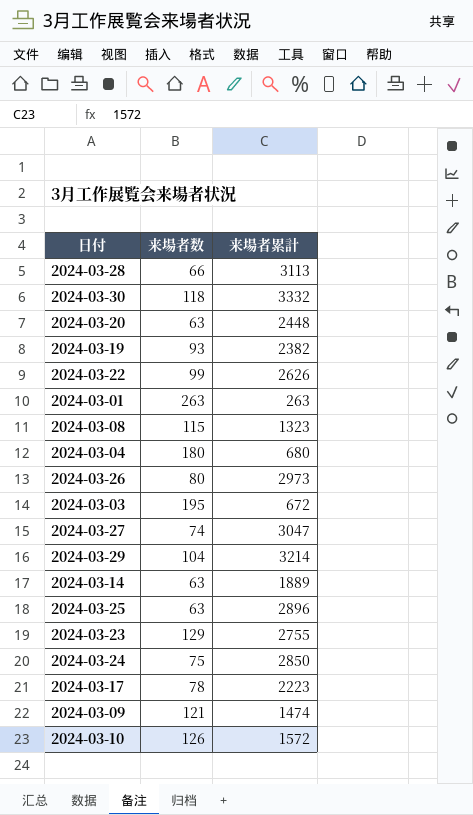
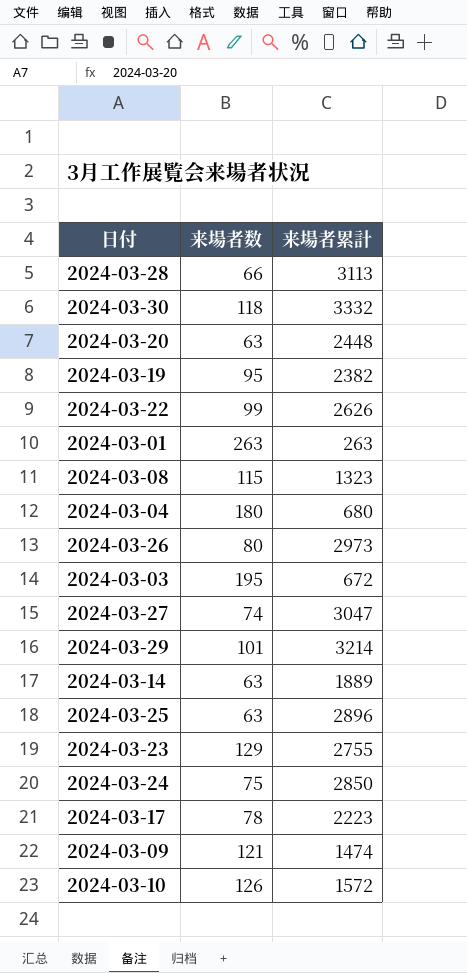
2024-03-19 | 来場者数: 93 -> 95
2024-03-29 | 来場者数: 104 -> 101

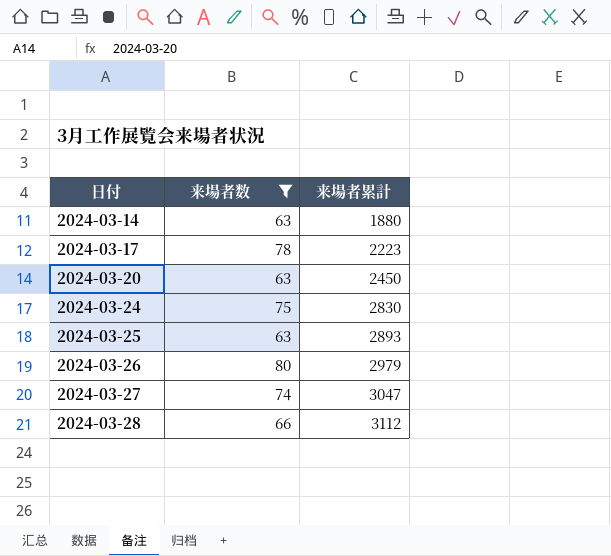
filter: none -> 来場者数 <= 80
row order: none -> 日付 ascending
2024-03-14 | 来場者累計: 1889 -> 1880
2024-03-20 | 来場者累計: 2448 -> 2450
2024-03-24 | 来場者累計: 2850 -> 2830
2024-03-25 | 来場者累計: 2896 -> 2893
2024-03-26 | 来場者累計: 2973 -> 2979
2024-03-28 | 来場者累計: 3113 -> 3112

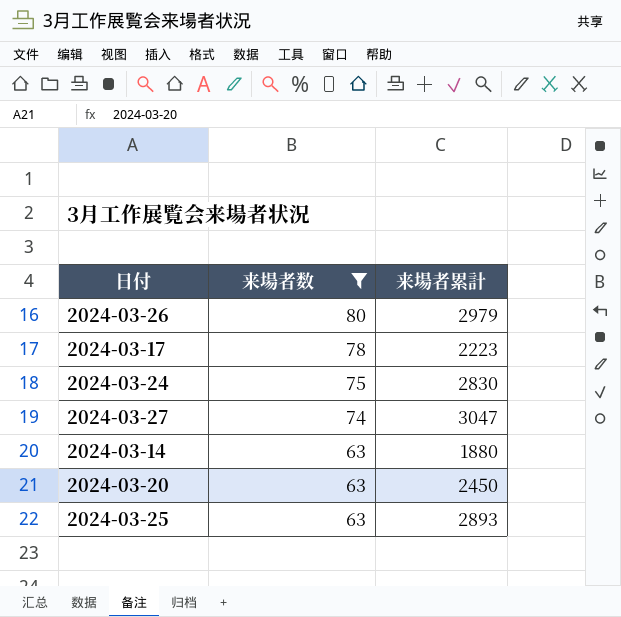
row order: 日付 ascending -> 来場者数 descending
row 2024-03-28: 66 | 3112 -> none

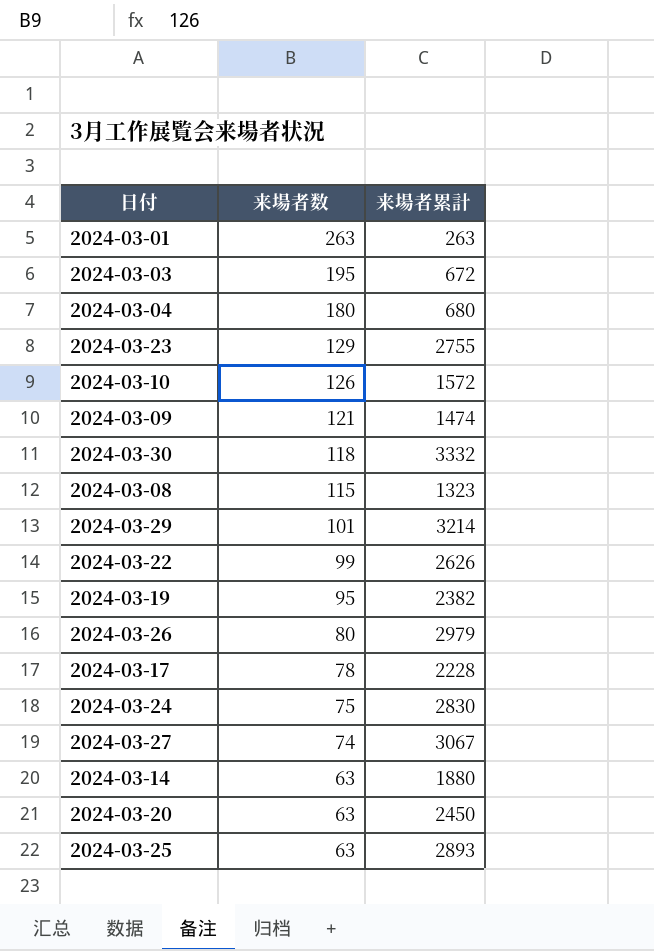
filter: 来場者数 <= 80 -> none
2024-03-17 | 来場者累計: 2223 -> 2228
2024-03-27 | 来場者累計: 3047 -> 3067

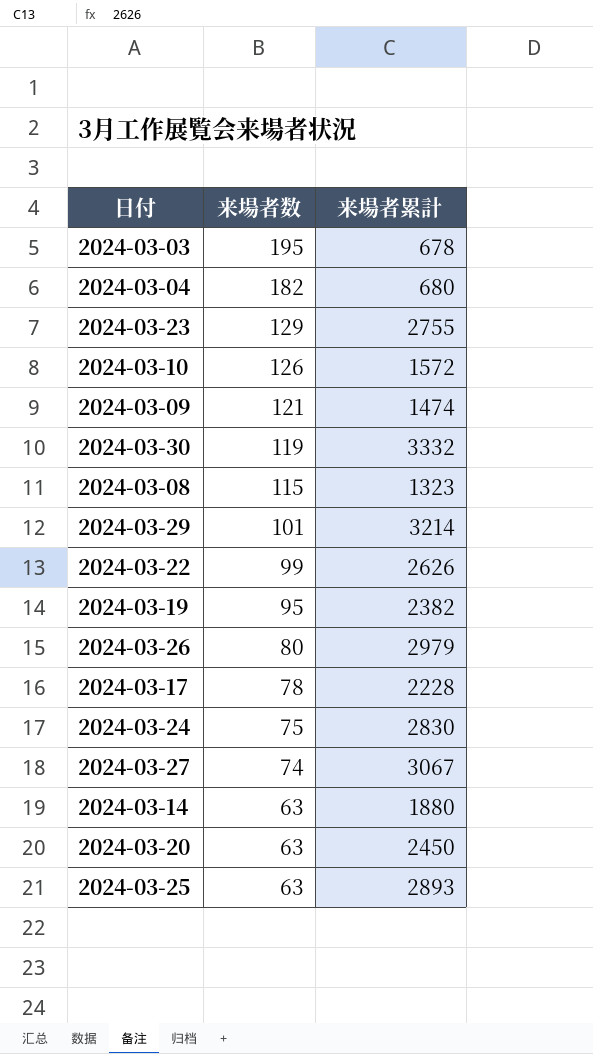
row 2024-03-01: 263 | 263 -> none
2024-03-03 | 来場者累計: 672 -> 678
2024-03-04 | 来場者数: 180 -> 182
2024-03-30 | 来場者数: 118 -> 119

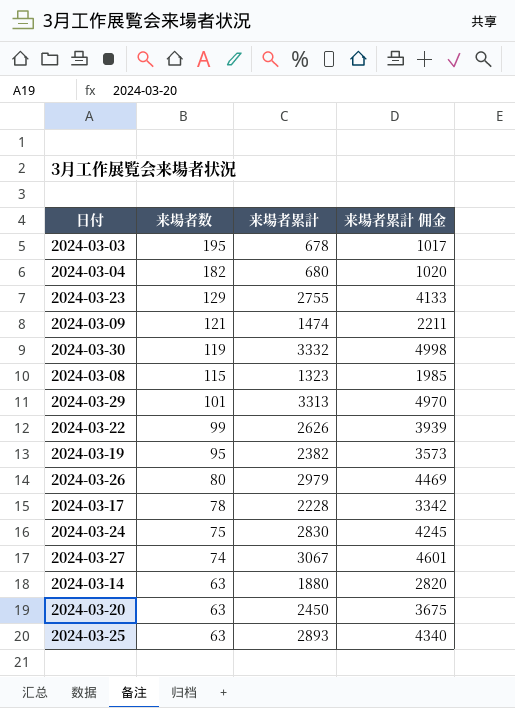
column 来場者累計 佣金 | formula: none -> [来場者累計] * 1.5
row 2024-03-10: 126 | 1572 -> none
2024-03-29 | 来場者累計: 3214 -> 3313

